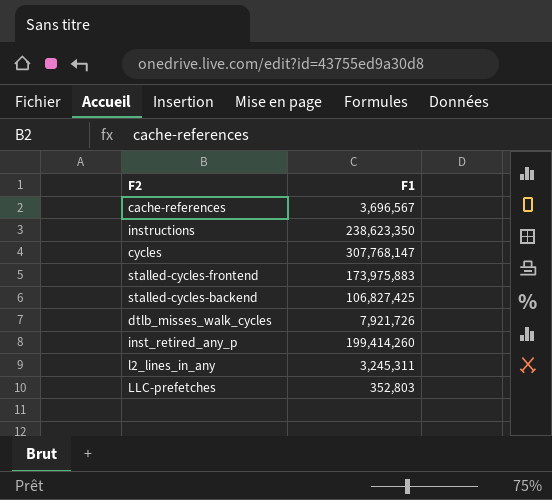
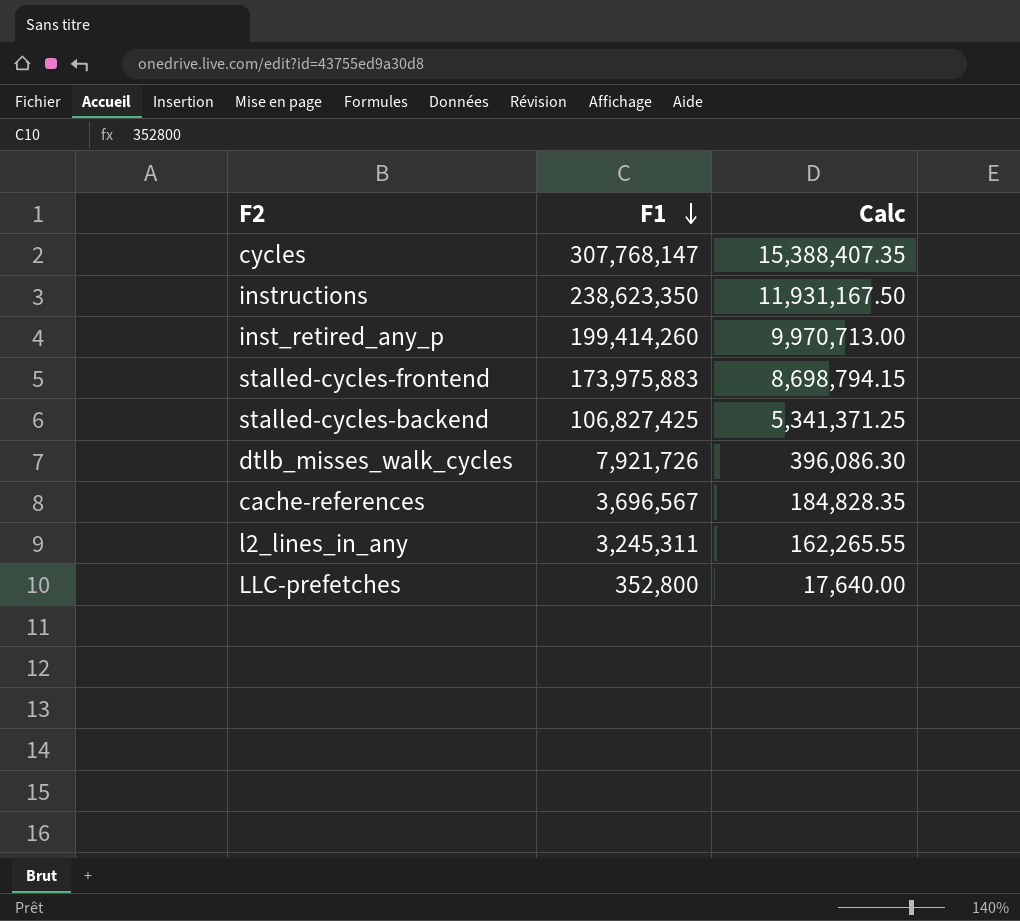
row order: none -> F1 descending
column Calc | formula: none -> [F1] * 0.05
LLC-prefetches | F1: 352,803 -> 352,800

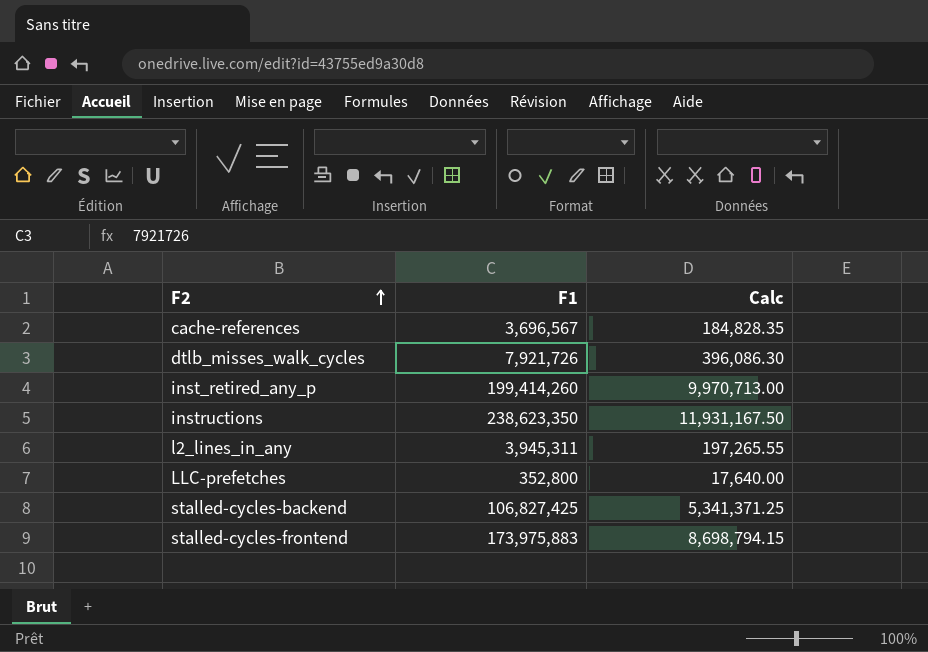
row order: F1 descending -> F2 ascending
row cycles: 307,768,147 | 15,388,407.35 -> none
l2_lines_in_any | F1: 3,245,311 -> 3,945,311
l2_lines_in_any | Calc: 162,265.55 -> 197,265.55

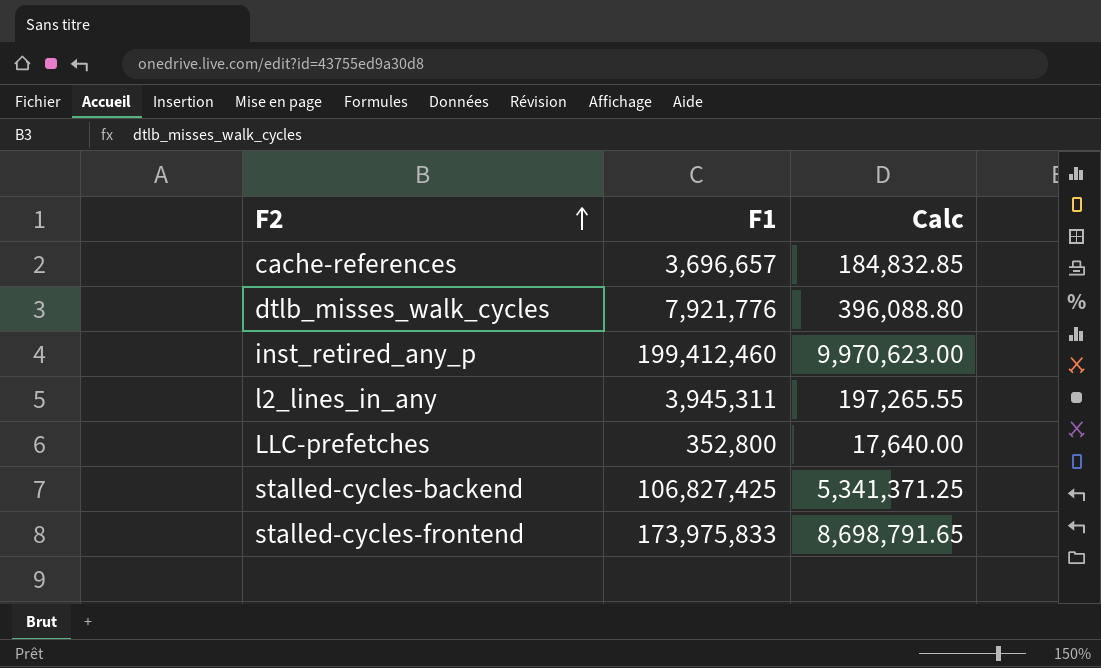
row instructions: 238,623,350 | 11,931,167.50 -> none
cache-references | F1: 3,696,567 -> 3,696,657
cache-references | Calc: 184,828.35 -> 184,832.85
dtlb_misses_walk_cycles | F1: 7,921,726 -> 7,921,776
dtlb_misses_walk_cycles | Calc: 396,086.30 -> 396,088.80
inst_retired_any_p | F1: 199,414,260 -> 199,412,460
inst_retired_any_p | Calc: 9,970,713.00 -> 9,970,623.00
stalled-cycles-frontend | F1: 173,975,883 -> 173,975,833
stalled-cycles-frontend | Calc: 8,698,794.15 -> 8,698,791.65

